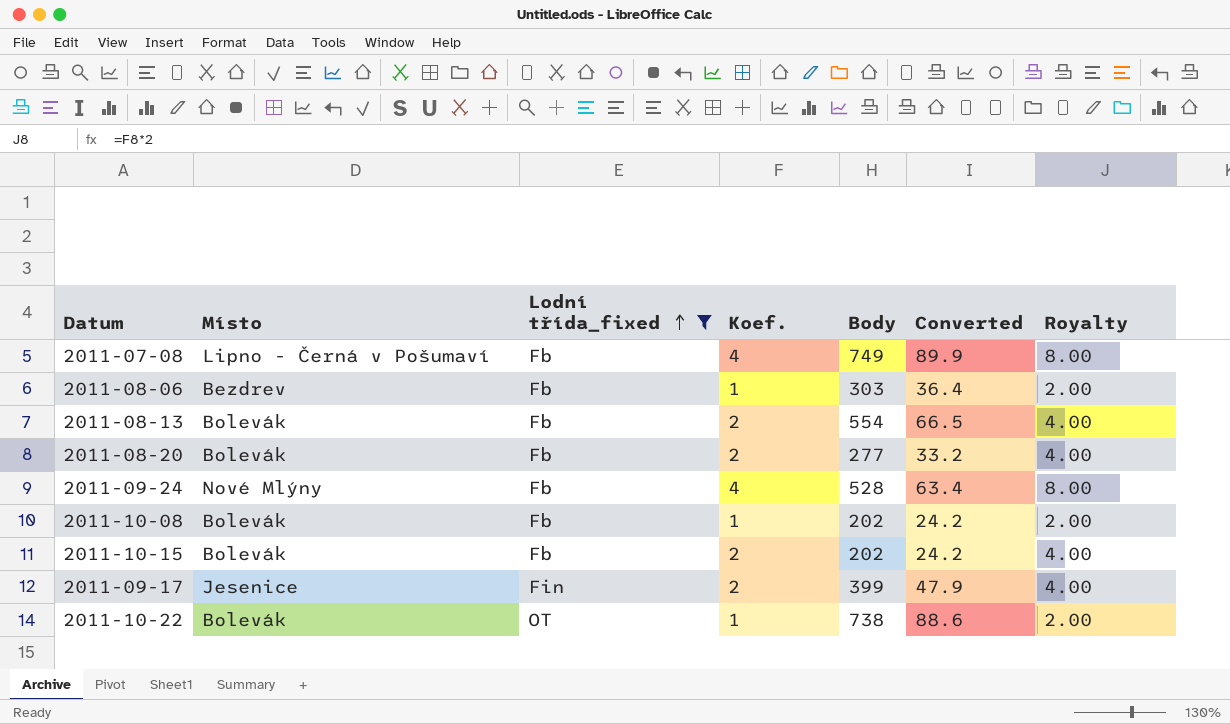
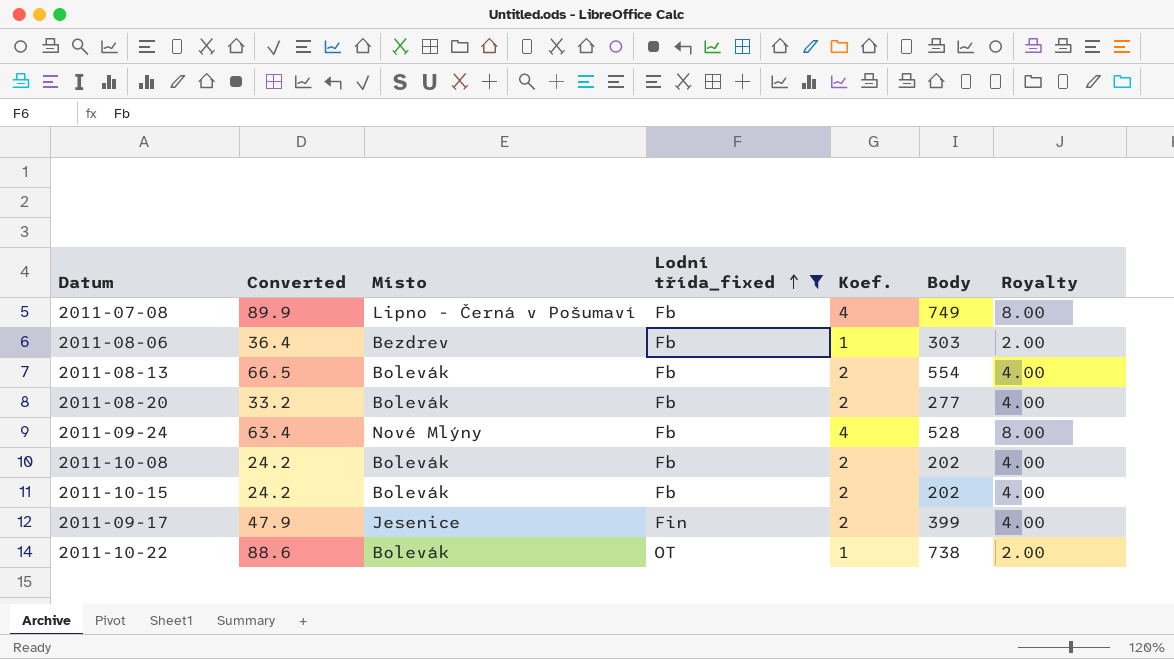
column Converted | position: 6 -> 2
2011-10-08 | Koef.: 1 -> 2
2011-10-08 | Royalty: 2.00 -> 4.00

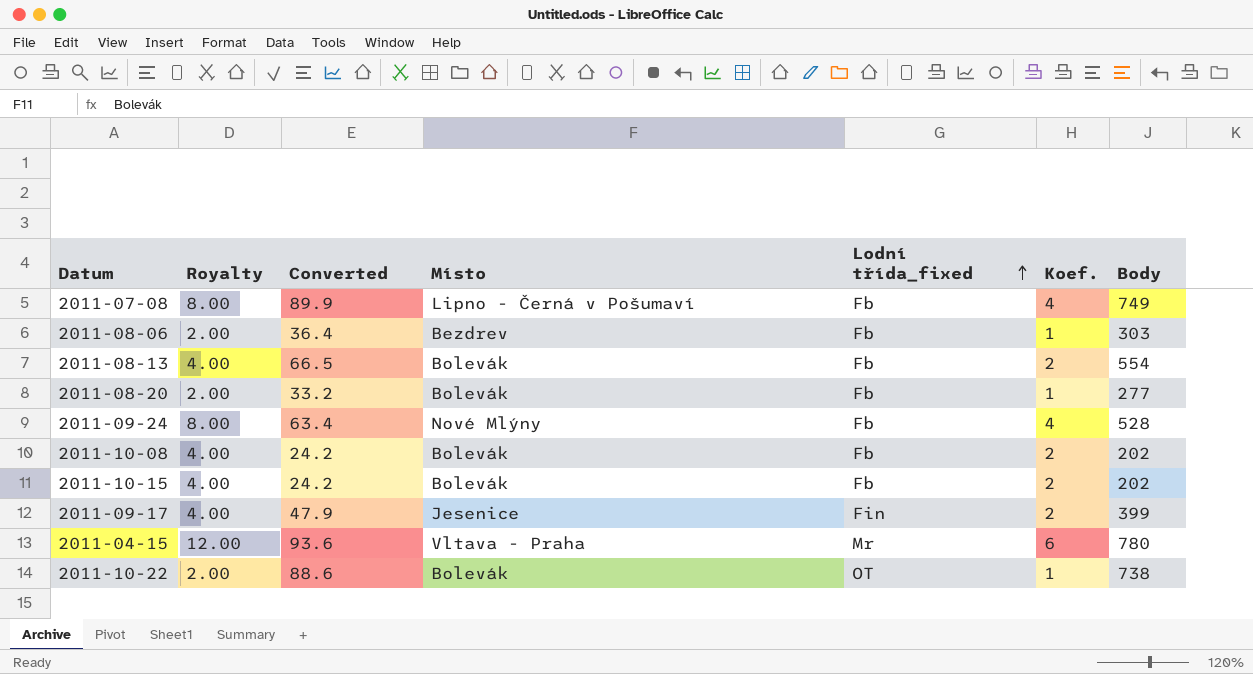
filter: Lodní třída_fixed != Mr -> none
column Royalty | position: 7 -> 2
2011-08-20 | Royalty: 4.00 -> 2.00
2011-08-20 | Koef.: 2 -> 1

